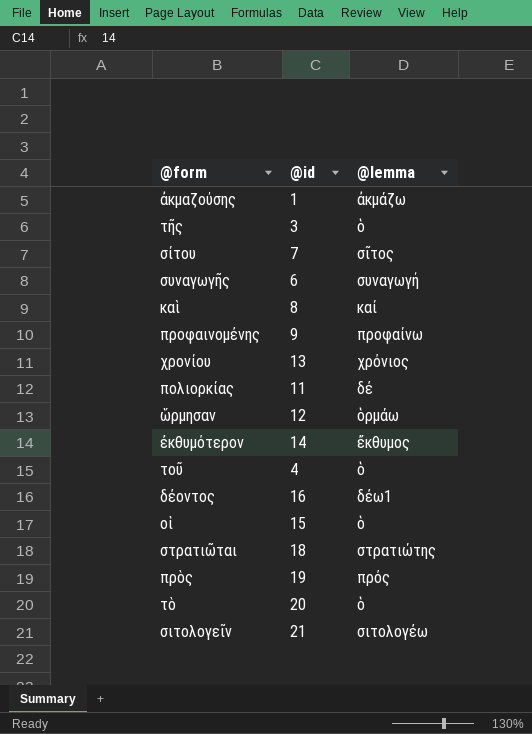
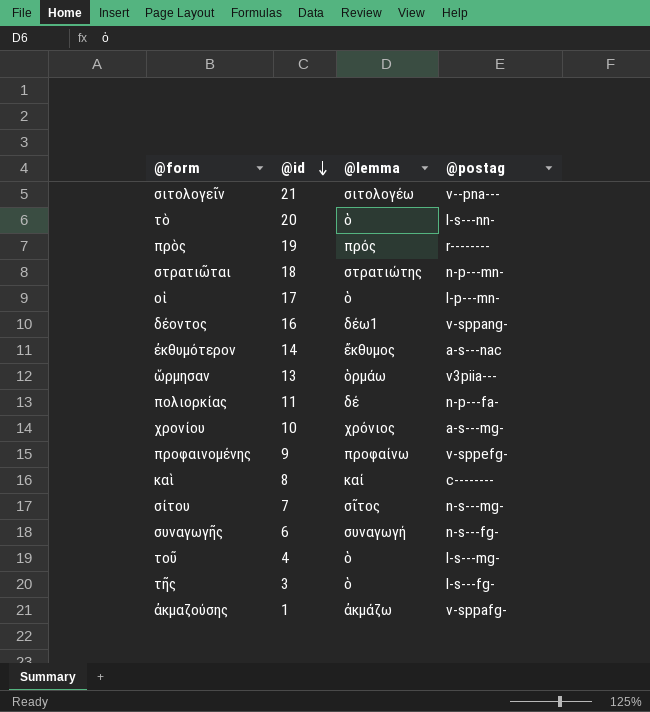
row order: none -> @id descending
column @postag | position: none -> 4
οἱ | @id: 15 -> 17
ὥρμησαν | @id: 12 -> 13
χρονίου | @id: 13 -> 10

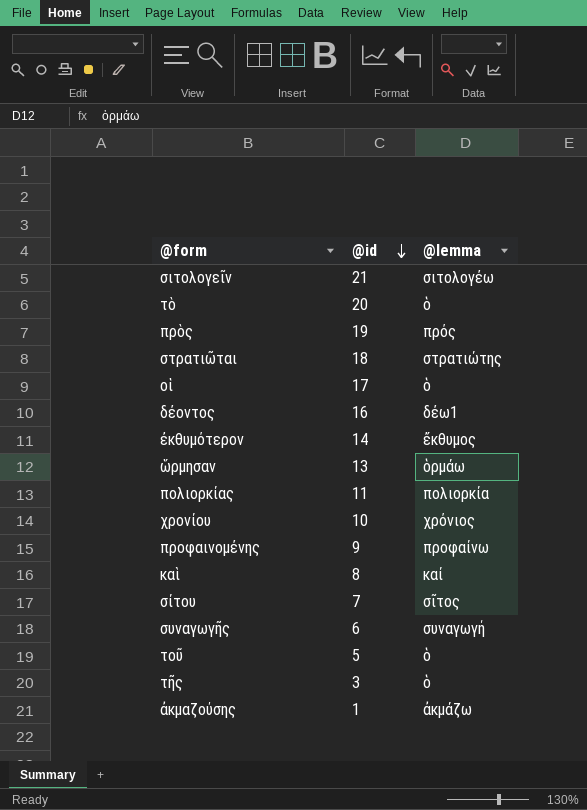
column @postag | position: 4 -> none
πολιορκίας | @lemma: δέ -> πολιορκία
τοῦ | @id: 4 -> 5

